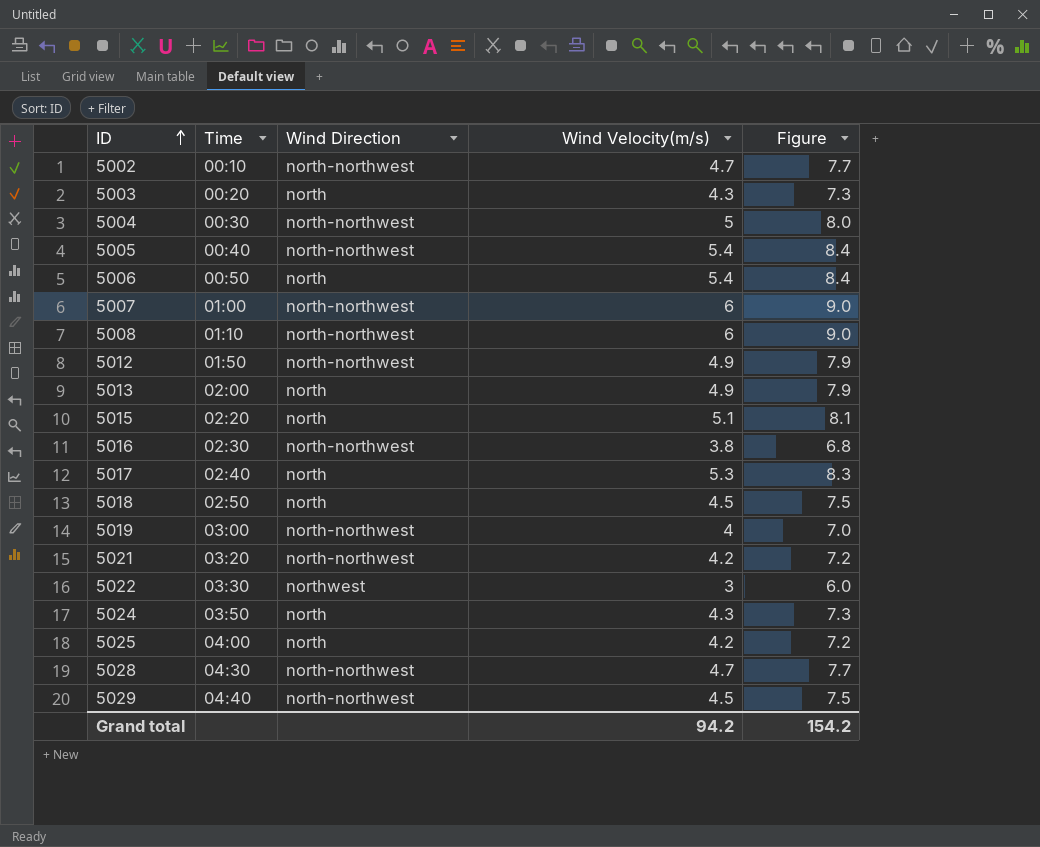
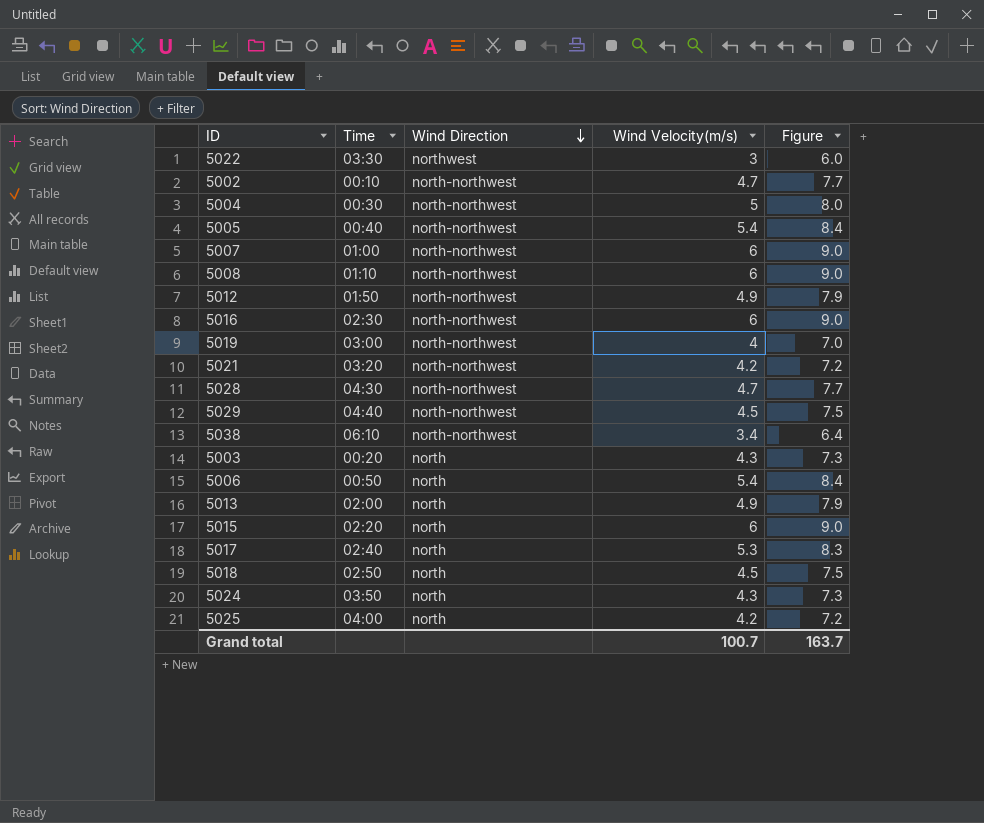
row order: ID ascending -> Wind Direction descending
5016 | Wind Velocity(m/s): 3.8 -> 6
5016 | Figure: 6.8 -> 9.0
row 5038: none -> 06:10 | north-northwest | 3.4 | 6.4
5015 | Wind Velocity(m/s): 5.1 -> 6
5015 | Figure: 8.1 -> 9.0
Grand total | Wind Velocity(m/s): 94.2 -> 100.7
Grand total | Figure: 154.2 -> 163.7

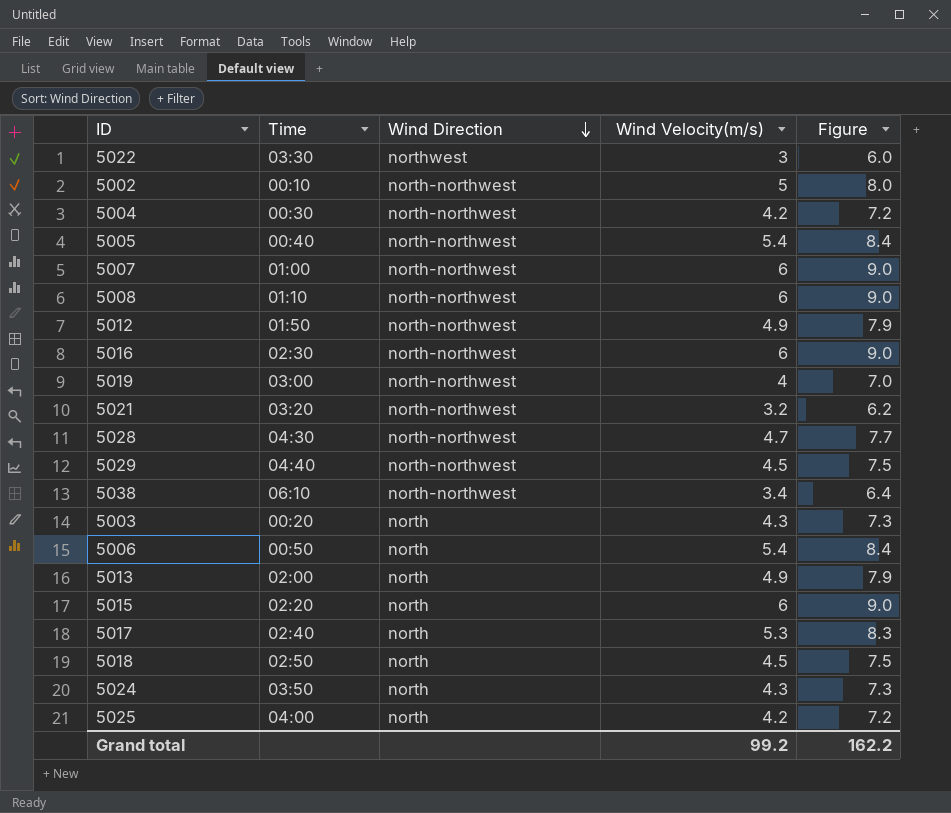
5002 | Wind Velocity(m/s): 4.7 -> 5
5002 | Figure: 7.7 -> 8.0
5004 | Wind Velocity(m/s): 5 -> 4.2
5004 | Figure: 8.0 -> 7.2
5021 | Wind Velocity(m/s): 4.2 -> 3.2
5021 | Figure: 7.2 -> 6.2
Grand total | Wind Velocity(m/s): 100.7 -> 99.2
Grand total | Figure: 163.7 -> 162.2

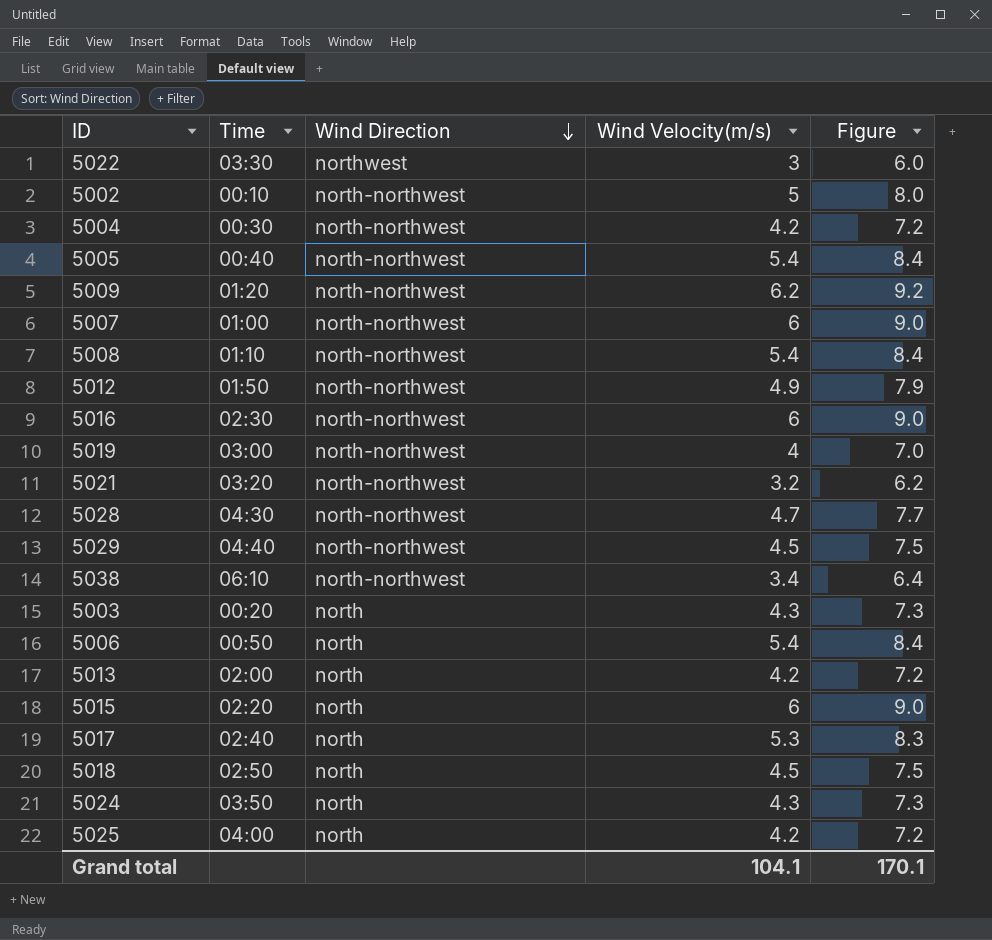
row 5009: none -> 01:20 | north-northwest | 6.2 | 9.2
5008 | Wind Velocity(m/s): 6 -> 5.4
5008 | Figure: 9.0 -> 8.4
5013 | Wind Velocity(m/s): 4.9 -> 4.2
5013 | Figure: 7.9 -> 7.2
Grand total | Wind Velocity(m/s): 99.2 -> 104.1
Grand total | Figure: 162.2 -> 170.1

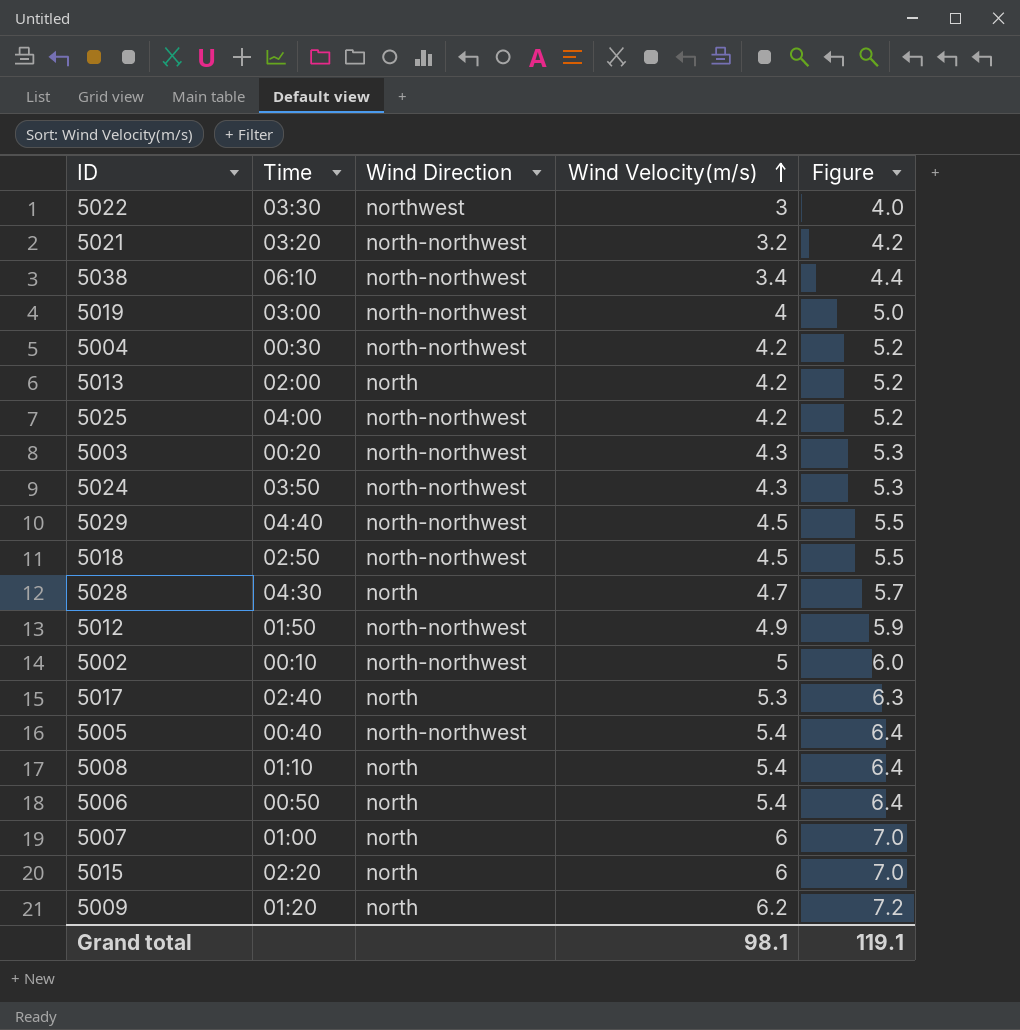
row order: Wind Direction descending -> Wind Velocity(m/s) ascending
column Figure | formula: [Wind Velocity(m/s)] + 3 -> [Wind Velocity(m/s)] + 1
row 5016: 02:30 | north-northwest | 6 | 9.0 -> none
5025 | Wind Direction: north -> north-northwest
5003 | Wind Direction: north -> north-northwest
5024 | Wind Direction: north -> north-northwest
5018 | Wind Direction: north -> north-northwest
5028 | Wind Direction: north-northwest -> north
5008 | Wind Direction: north-northwest -> north
5007 | Wind Direction: north-northwest -> north
5009 | Wind Direction: north-northwest -> north
Grand total | Wind Velocity(m/s): 104.1 -> 98.1
Grand total | Figure: 170.1 -> 119.1

